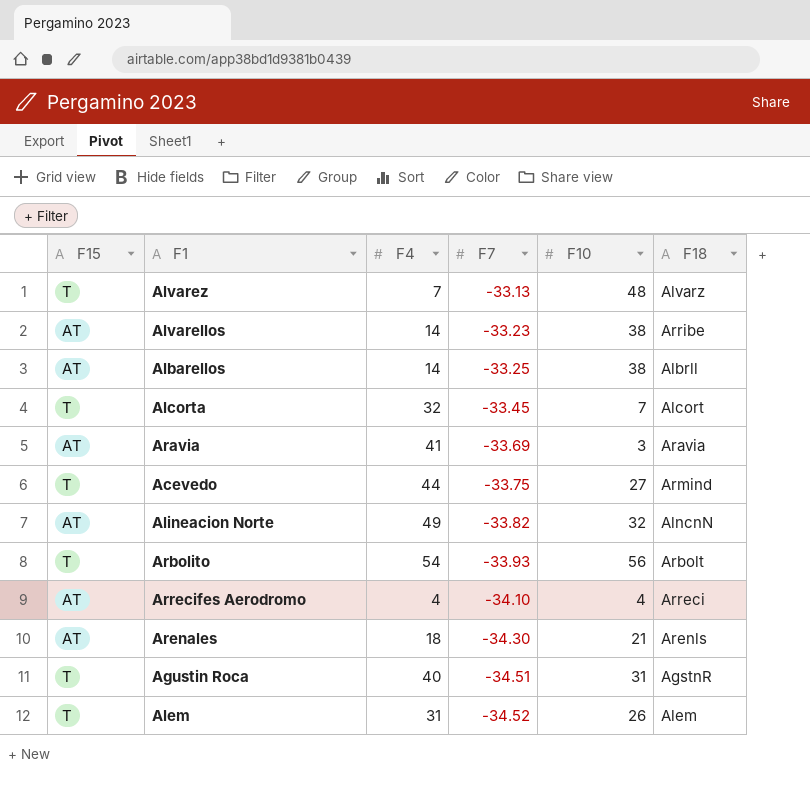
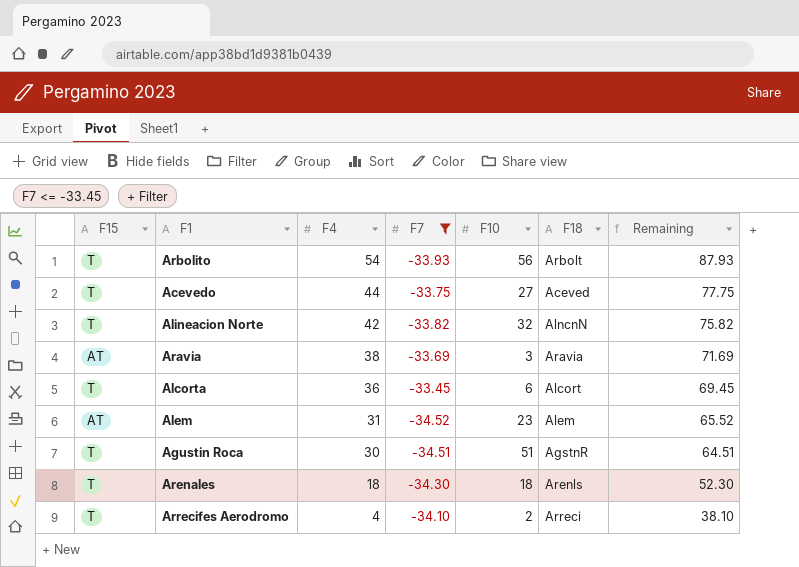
filter: none -> F7 <= -33.45
row order: F7 descending -> F4 descending
column Remaining | formula: none -> [F4] - [F7]
Acevedo | F18: Armind -> Aceved
Alineacion Norte | F15: AT -> T
Alineacion Norte | F4: 49 -> 42
Aravia | F4: 41 -> 38
Alcorta | F4: 32 -> 36
Alcorta | F10: 7 -> 6
Alem | F15: T -> AT
Alem | F10: 26 -> 23
Agustin Roca | F4: 40 -> 30
Agustin Roca | F10: 31 -> 51
Arenales | F15: AT -> T
Arenales | F10: 21 -> 18
Arrecifes Aerodromo | F15: AT -> T
Arrecifes Aerodromo | F10: 4 -> 2

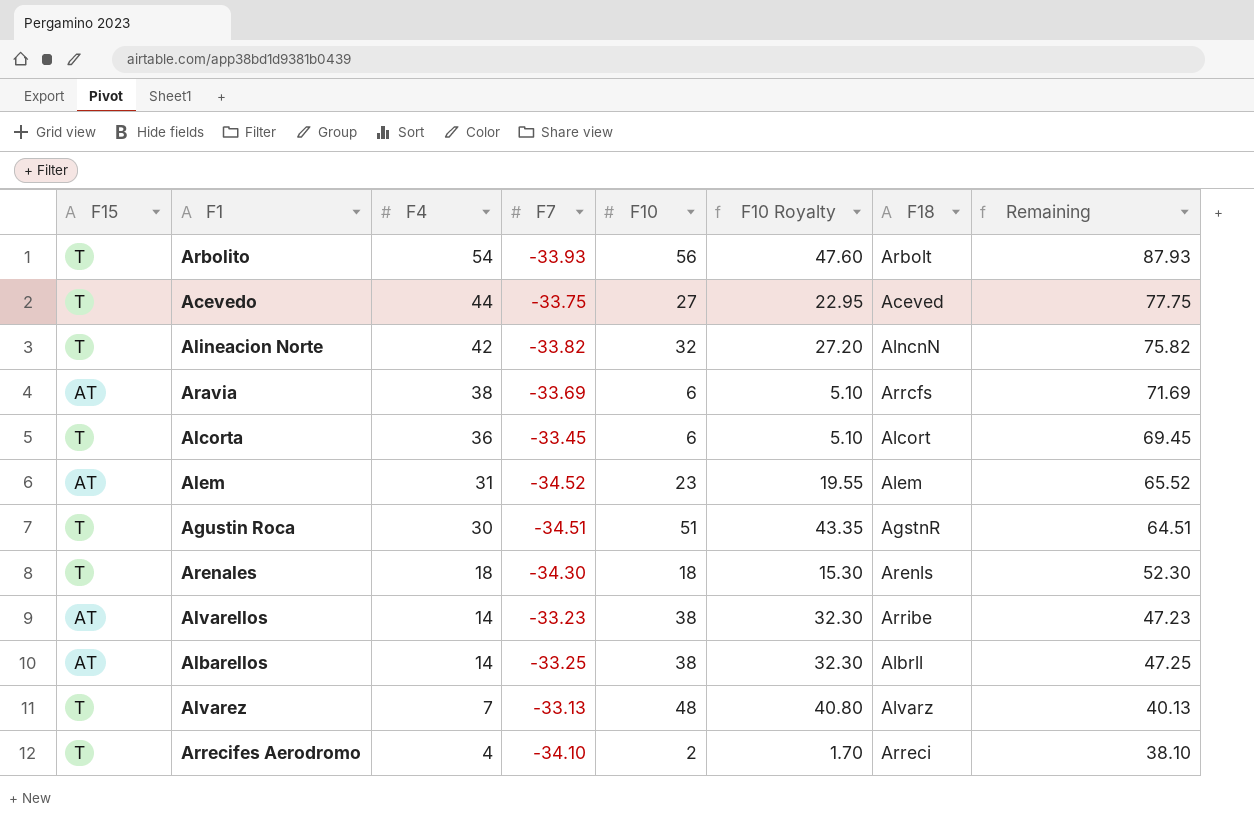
filter: F7 <= -33.45 -> none
column F10 Royalty | formula: none -> [F10] * 0.85
Aravia | F10: 3 -> 6
Aravia | F18: Aravia -> Arrcfs

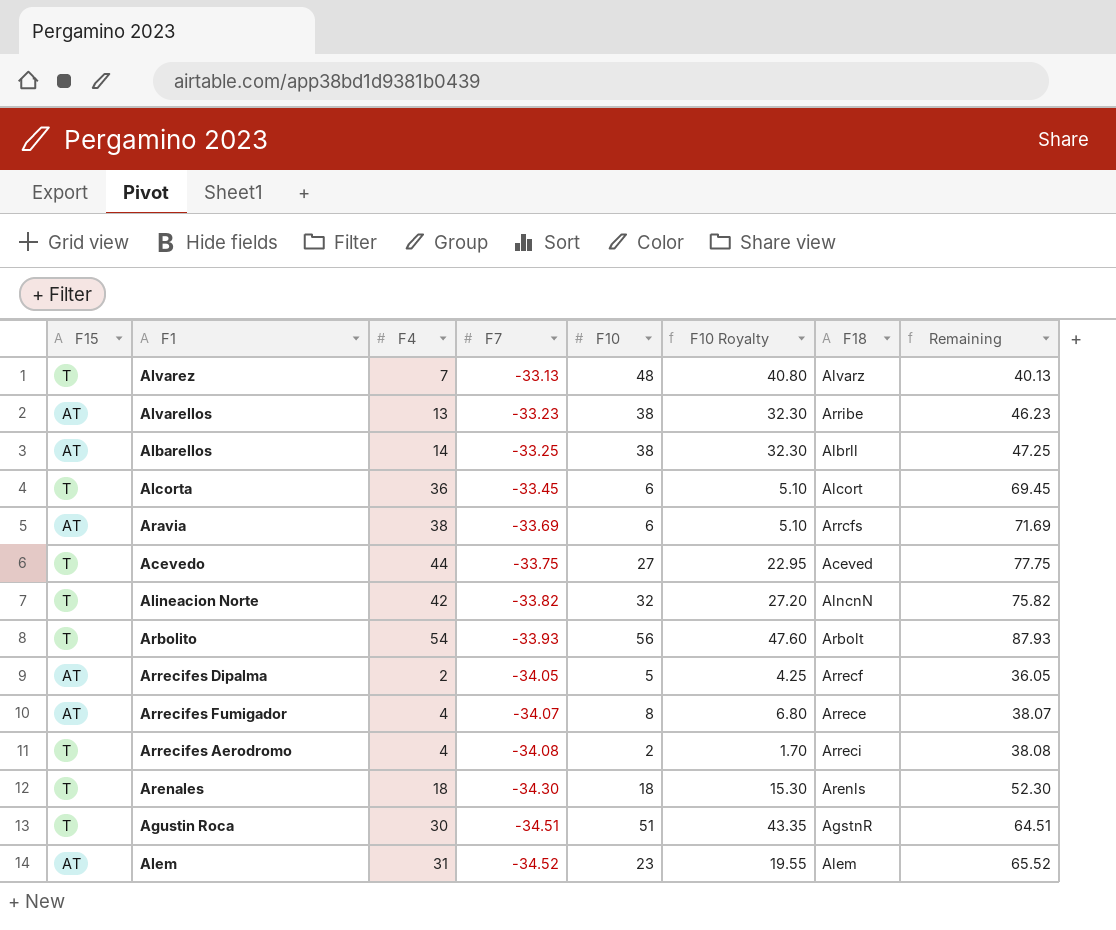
row order: F4 descending -> F7 descending
Alvarellos | F4: 14 -> 13
Alvarellos | Remaining: 47.23 -> 46.23
row Arrecifes Dipalma: none -> AT | 2 | -34.05 | 5 | 4.25 | Arrecf | 36.05
row Arrecifes Fumigador: none -> AT | 4 | -34.07 | 8 | 6.80 | Arrece | 38.07
Arrecifes Aerodromo | F7: -34.10 -> -34.08
Arrecifes Aerodromo | Remaining: 38.10 -> 38.08

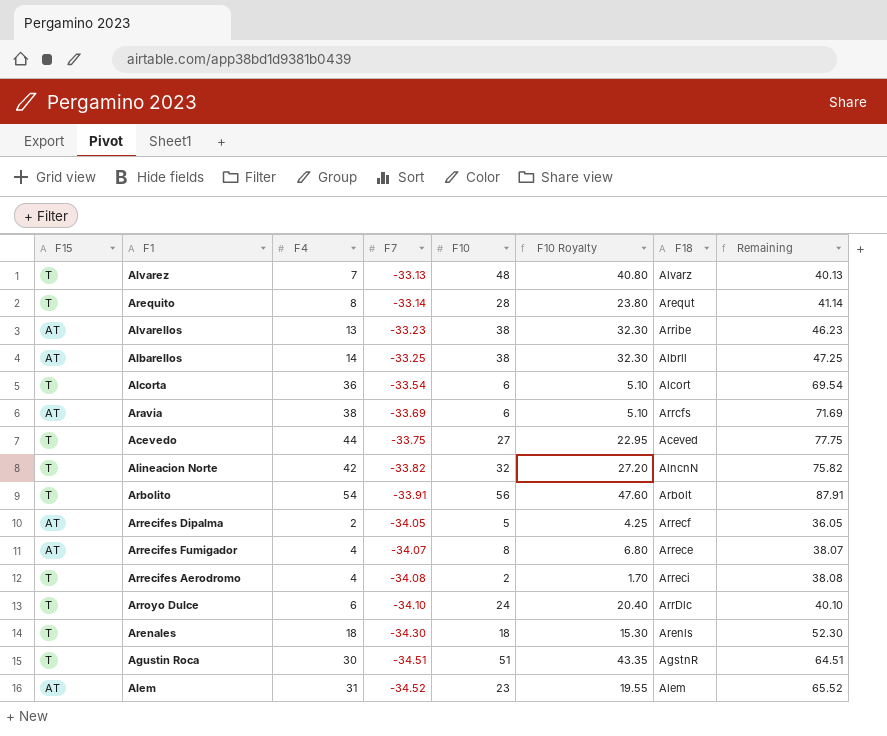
row Arequito: none -> T | 8 | -33.14 | 28 | 23.80 | Arequt | 41.14
Alcorta | F7: -33.45 -> -33.54
Alcorta | Remaining: 69.45 -> 69.54
Arbolito | F7: -33.93 -> -33.91
Arbolito | Remaining: 87.93 -> 87.91
row Arroyo Dulce: none -> T | 6 | -34.10 | 24 | 20.40 | ArrDlc | 40.10

